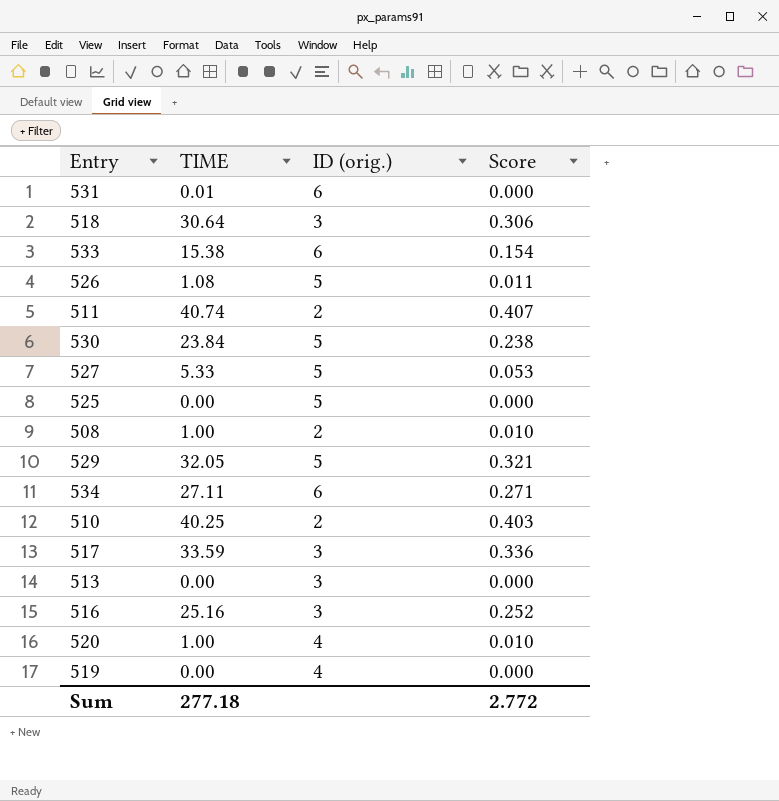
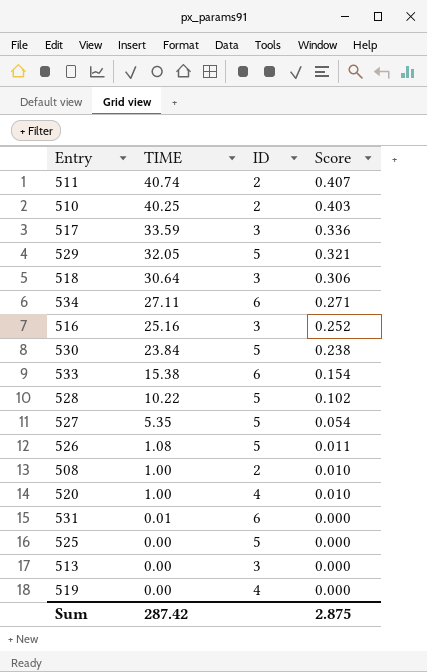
row order: none -> TIME descending
column name: ID (orig.) -> ID
row 528: none -> 10.22 | 5 | 0.102
527 | TIME: 5.33 -> 5.35
527 | Score: 0.053 -> 0.054
Sum | TIME: 277.18 -> 287.42
Sum | Score: 2.772 -> 2.875

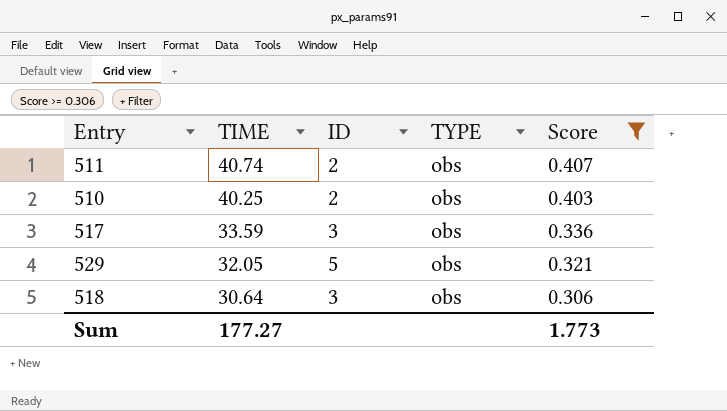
filter: none -> Score >= 0.306
column TYPE | position: none -> 4
Sum | TIME: 287.42 -> 177.27
Sum | Score: 2.875 -> 1.773

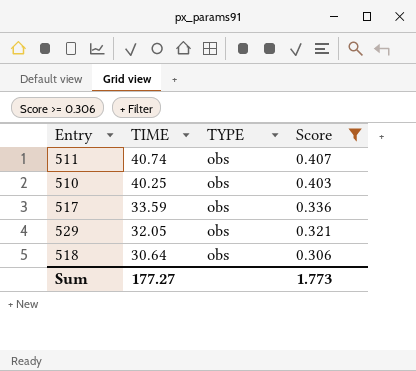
column ID | position: 3 -> none

